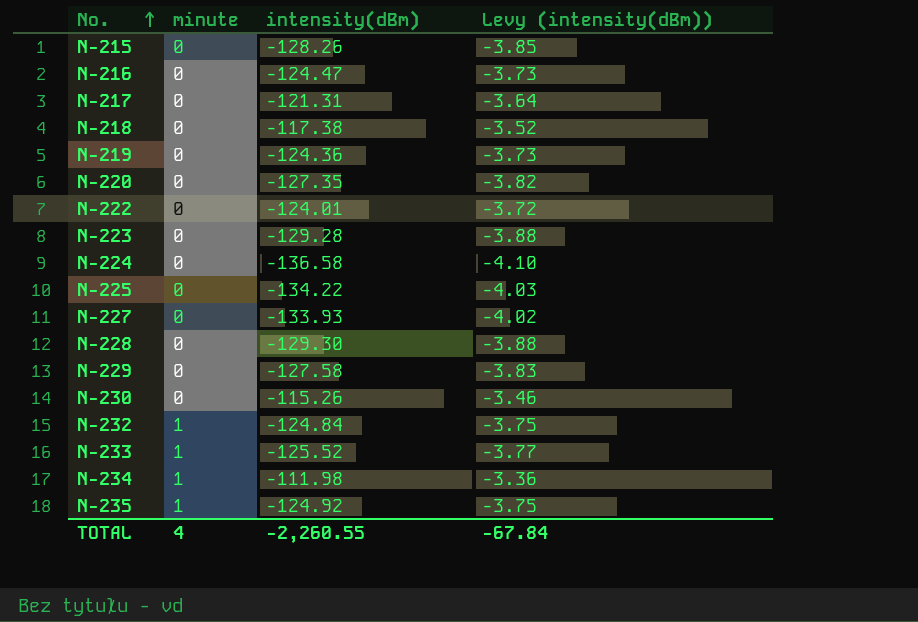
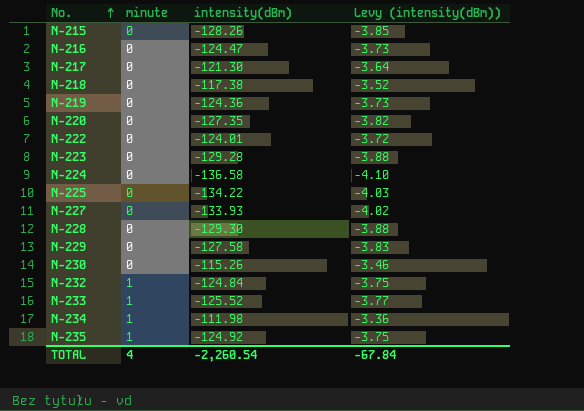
N-217 | intensity(dBm): -121.31 -> -121.30
TOTAL | intensity(dBm): -2,260.55 -> -2,260.54

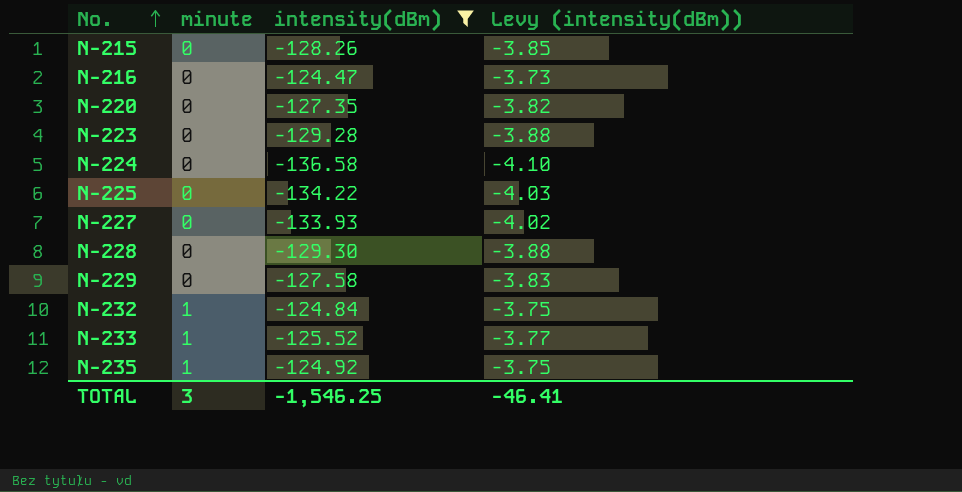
filter: none -> intensity(dBm) <= -124.47
TOTAL | minute: 4 -> 3
TOTAL | intensity(dBm): -2,260.54 -> -1,546.25
TOTAL | Levy (intensity(dBm)): -67.84 -> -46.41

